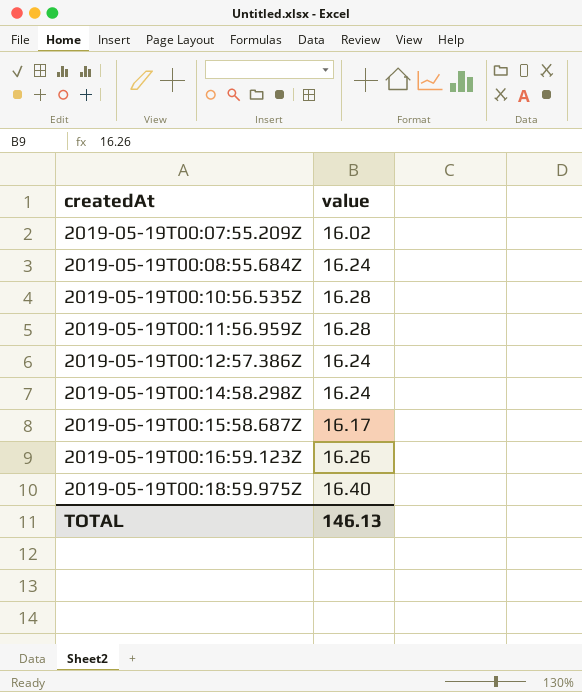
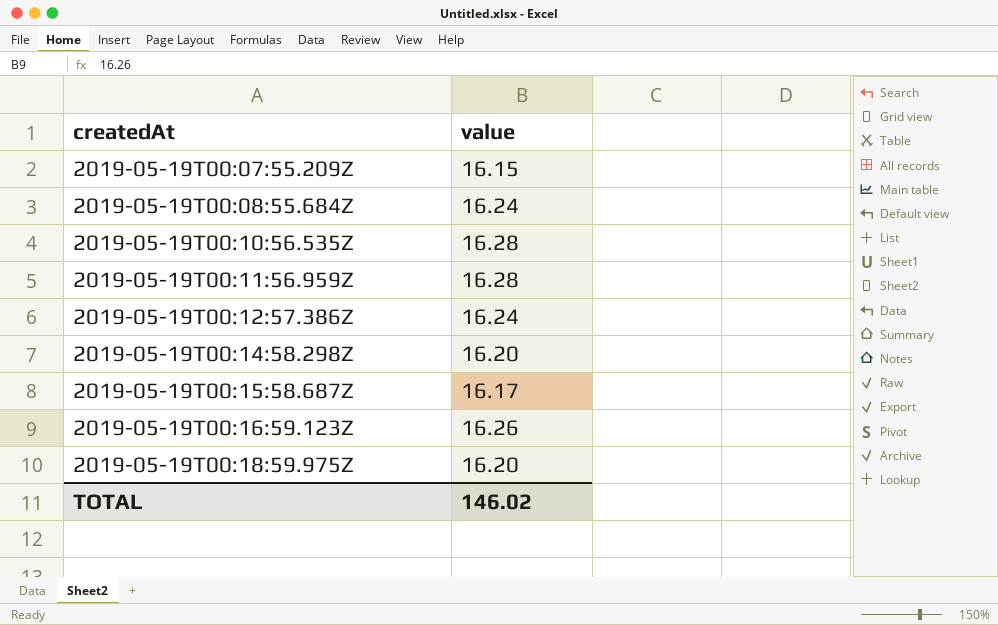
2019-05-19T00:07:55.209Z | value: 16.02 -> 16.15
2019-05-19T00:14:58.298Z | value: 16.24 -> 16.20
2019-05-19T00:18:59.975Z | value: 16.40 -> 16.20
TOTAL | value: 146.13 -> 146.02

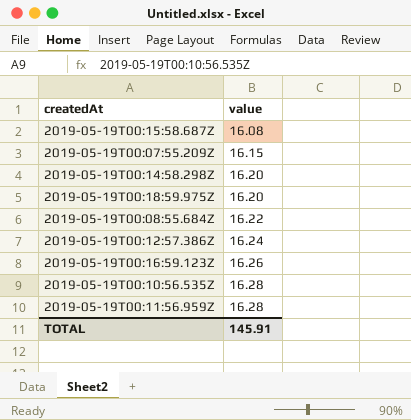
row order: createdAt ascending -> value ascending
2019-05-19T00:15:58.687Z | value: 16.17 -> 16.08
2019-05-19T00:08:55.684Z | value: 16.24 -> 16.22
TOTAL | value: 146.02 -> 145.91

